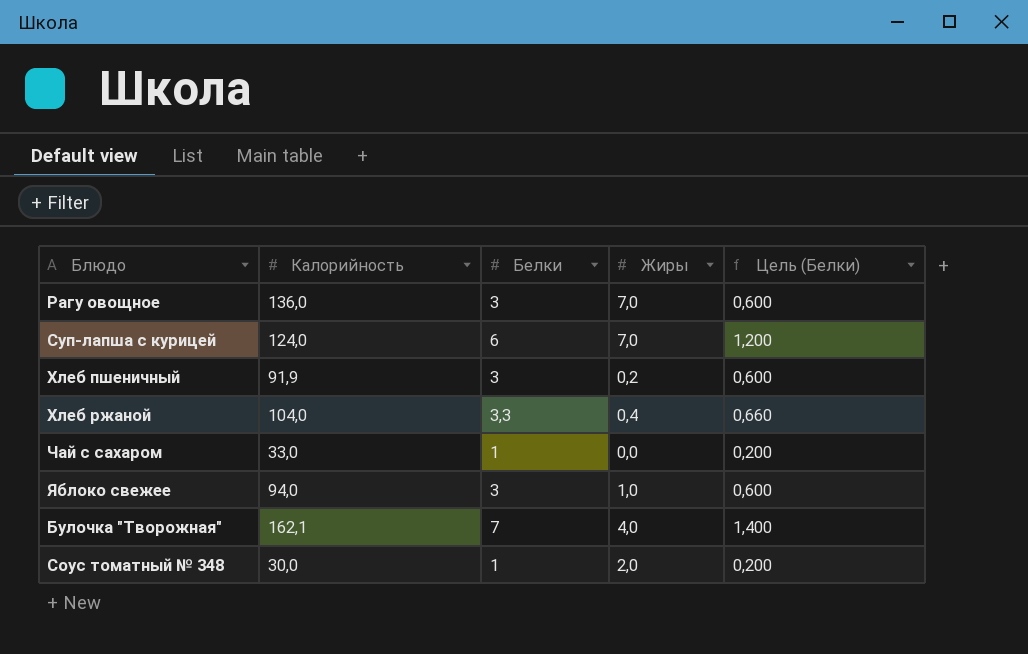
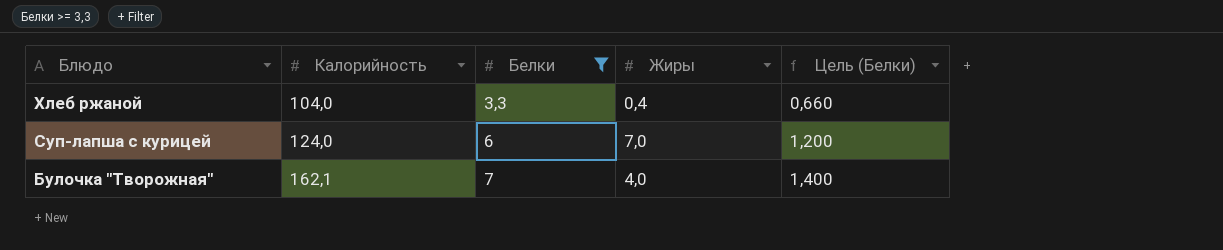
filter: none -> Белки >= 3,3
row order: none -> Блюдо descending

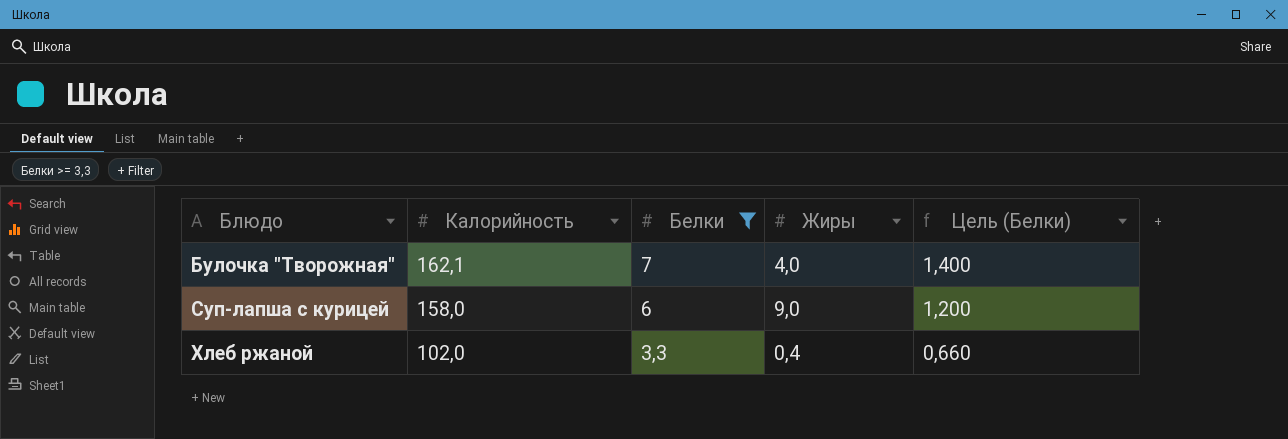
row order: Блюдо descending -> Блюдо ascending
Суп-лапша с курицей | Калорийность: 124,0 -> 158,0
Суп-лапша с курицей | Жиры: 7,0 -> 9,0
Хлеб ржаной | Калорийность: 104,0 -> 102,0

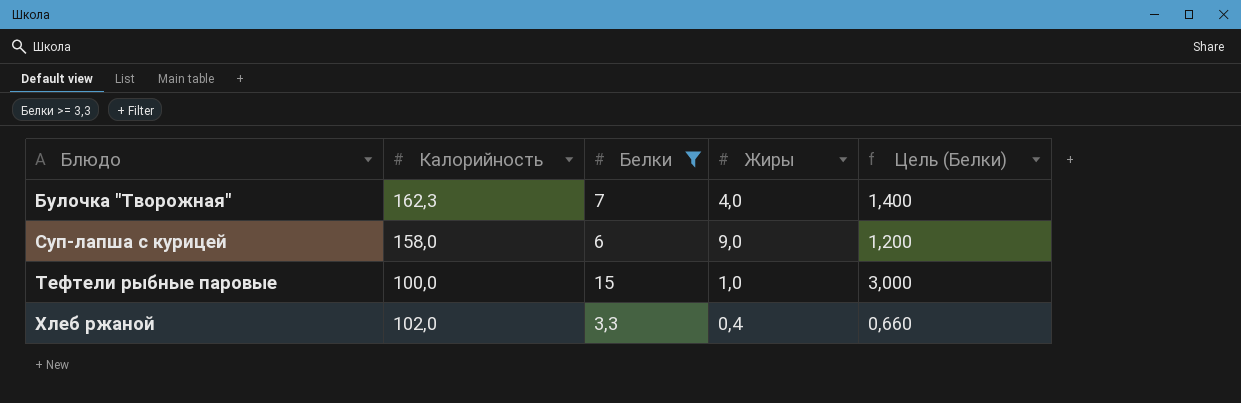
Булочка "Творожная" | Калорийность: 162,1 -> 162,3
row Тефтели рыбные паровые: none -> 100,0 | 15 | 1,0 | 3,000

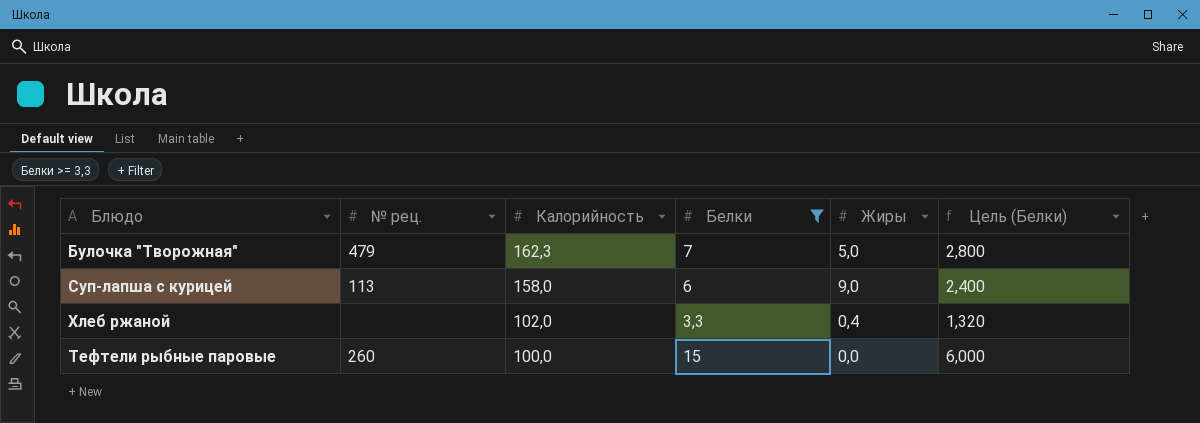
row order: Блюдо ascending -> Калорийность descending
column № рец. | position: none -> 2
column Цель (Белки) | formula: [Белки] * 0,2 -> [Белки] * 0,4
Булочка "Творожная" | Жиры: 4,0 -> 5,0
Тефтели рыбные паровые | Жиры: 1,0 -> 0,0

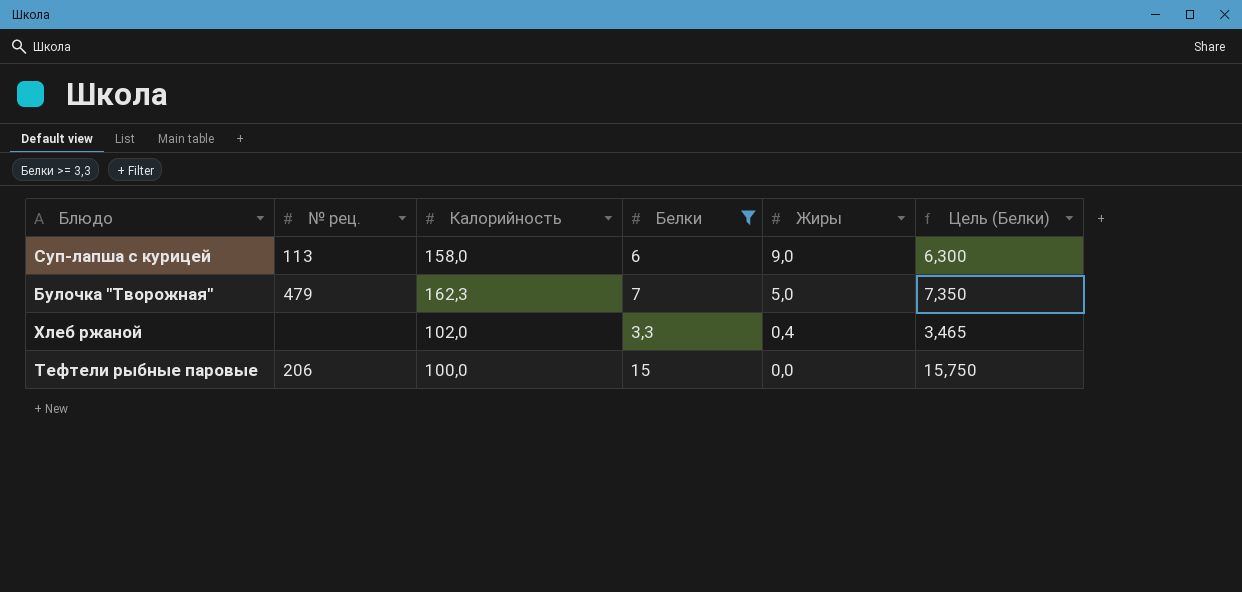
row order: Калорийность descending -> Жиры descending
column Цель (Белки) | formula: [Белки] * 0,4 -> [Белки] * 1,05
Тефтели рыбные паровые | № рец.: 260 -> 206

